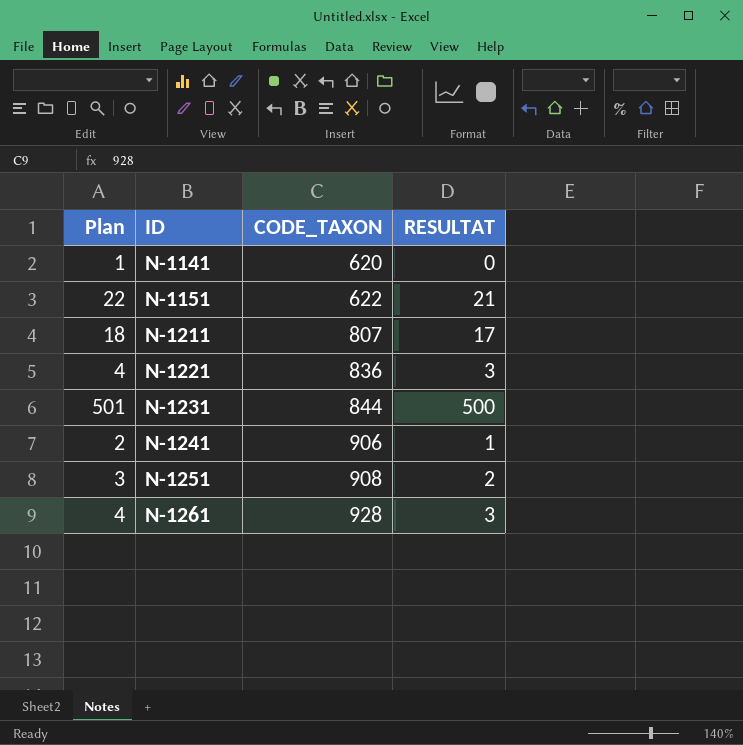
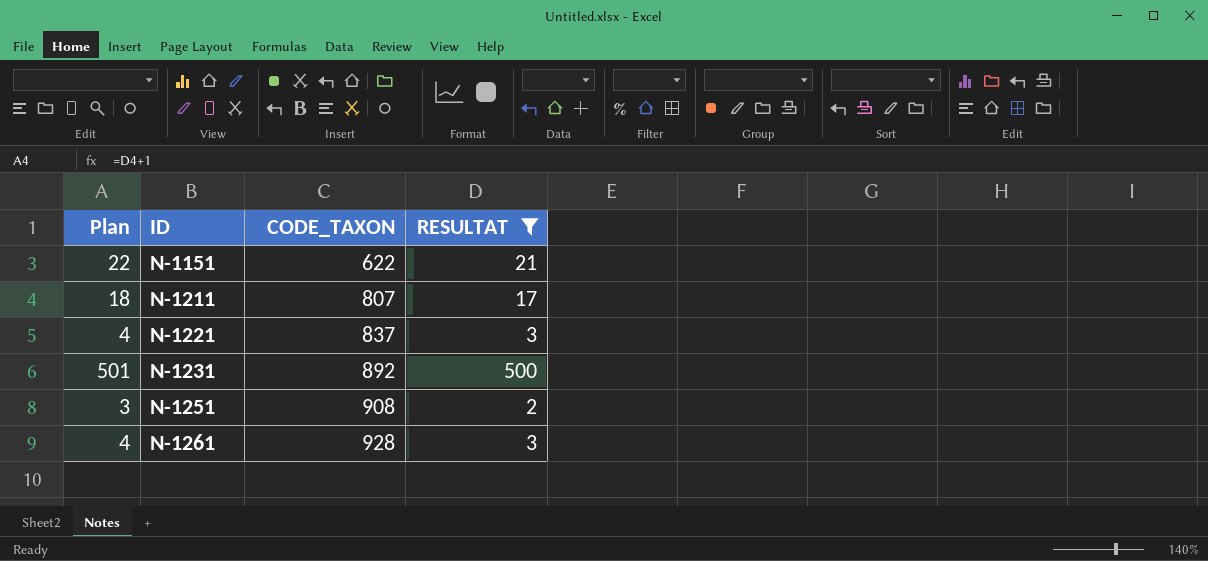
filter: none -> RESULTAT >= 2
N-1221 | CODE_TAXON: 836 -> 837
N-1231 | CODE_TAXON: 844 -> 892

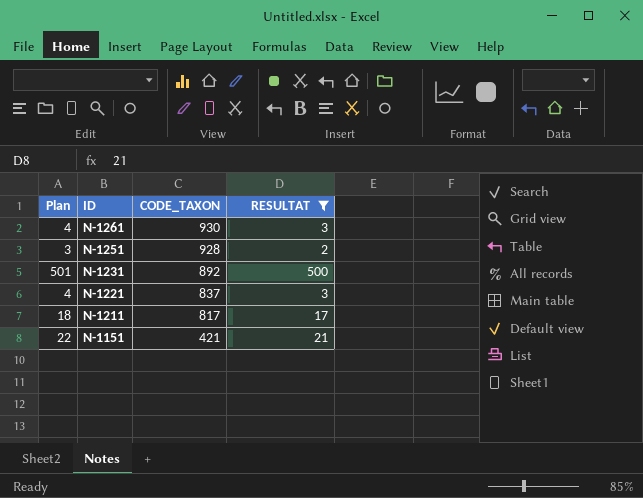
row order: ID ascending -> ID descending
N-1261 | CODE_TAXON: 928 -> 930
N-1251 | CODE_TAXON: 908 -> 928
N-1211 | CODE_TAXON: 807 -> 817
N-1151 | CODE_TAXON: 622 -> 421

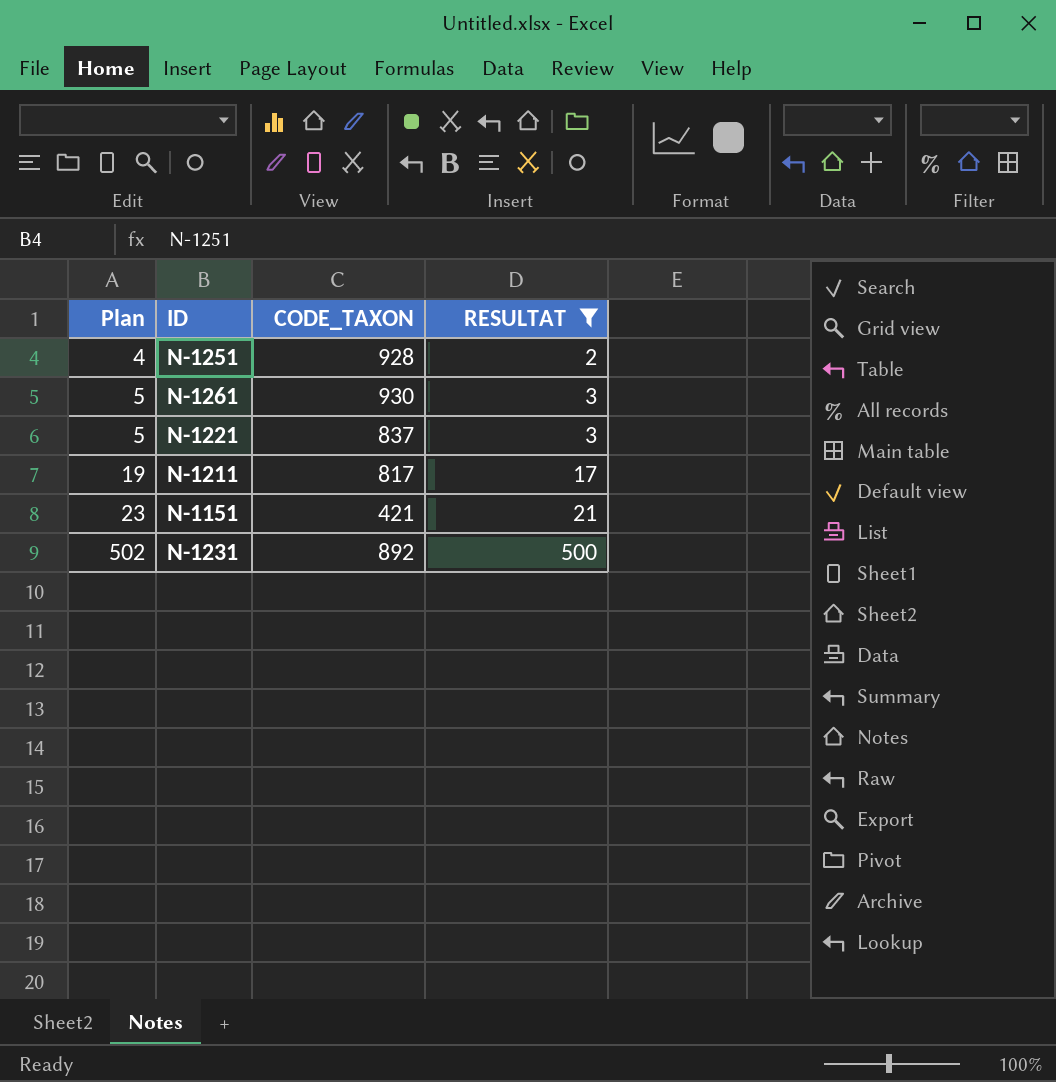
row order: ID descending -> Plan ascending
column Plan | formula: [RESULTAT] + 1 -> [RESULTAT] + 2

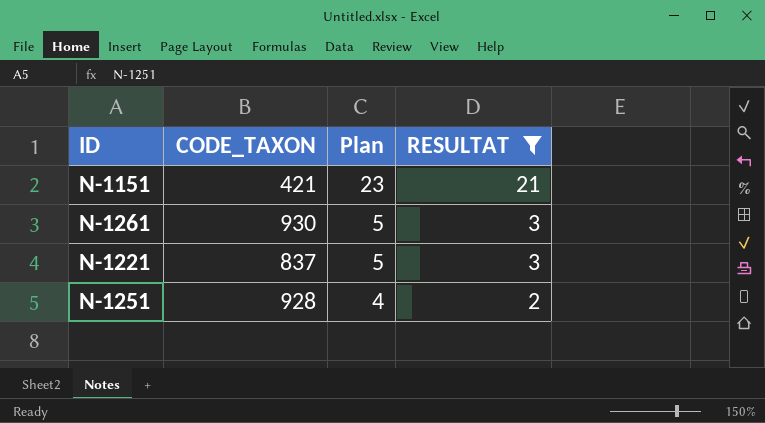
row order: Plan ascending -> Plan descending
column Plan | position: 1 -> 3
row N-1211: 19 | 817 | 17 -> none
row N-1231: 502 | 892 | 500 -> none

